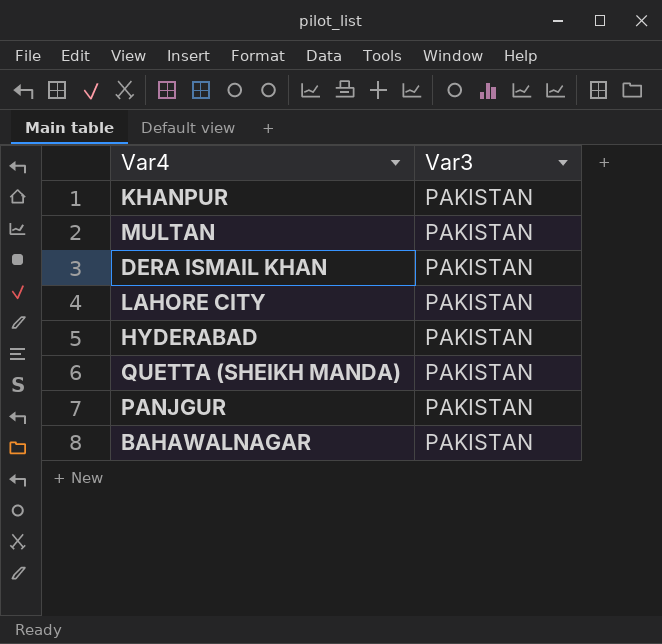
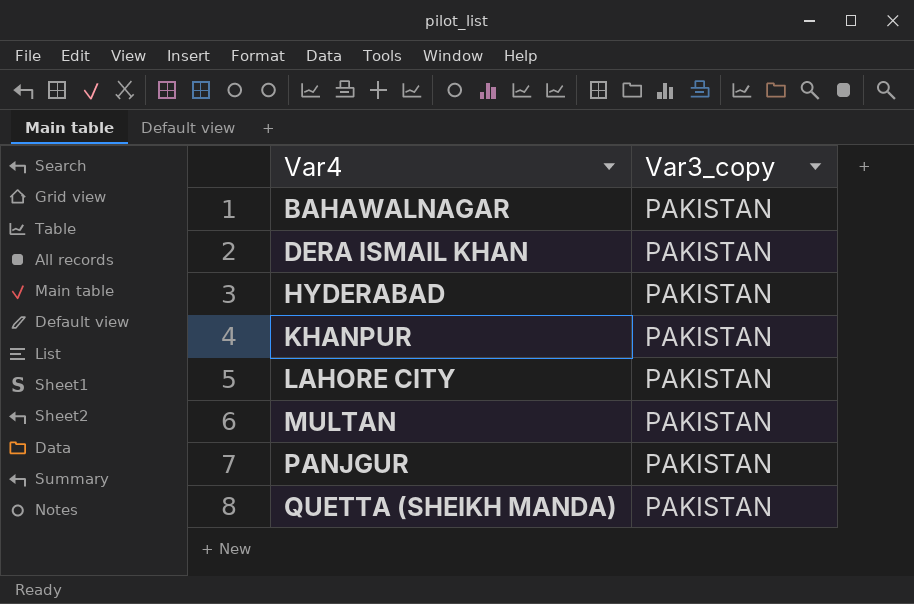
row order: none -> Var4 ascending
column name: Var3 -> Var3_copy

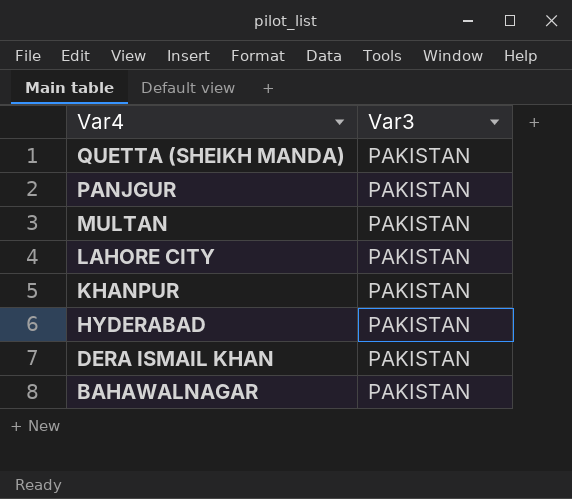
row order: Var4 ascending -> Var4 descending
column name: Var3_copy -> Var3

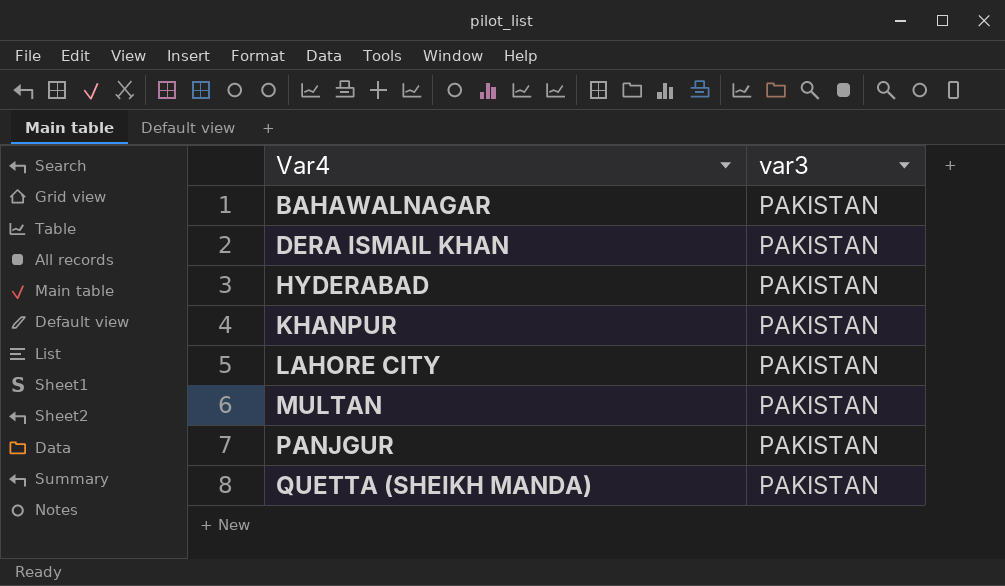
row order: Var4 descending -> Var4 ascending
column name: Var3 -> var3

